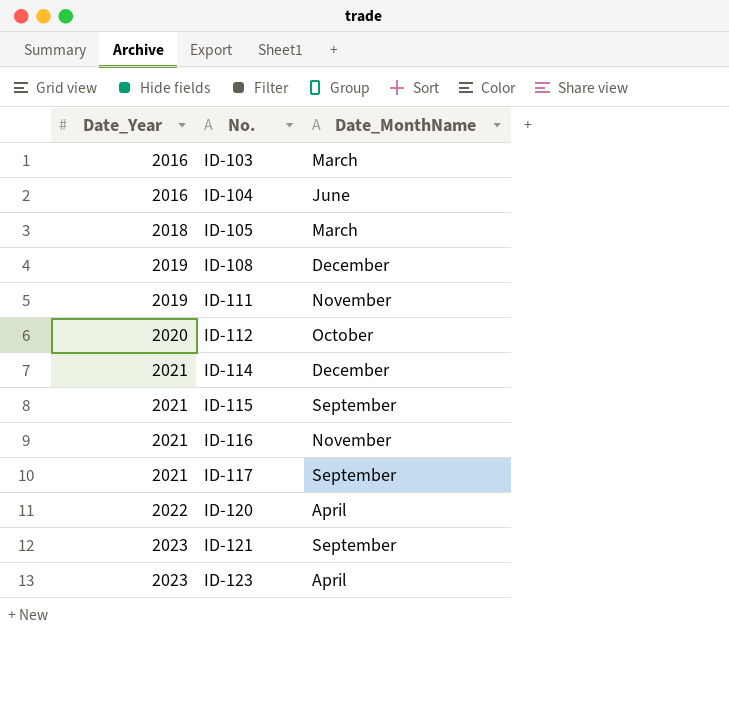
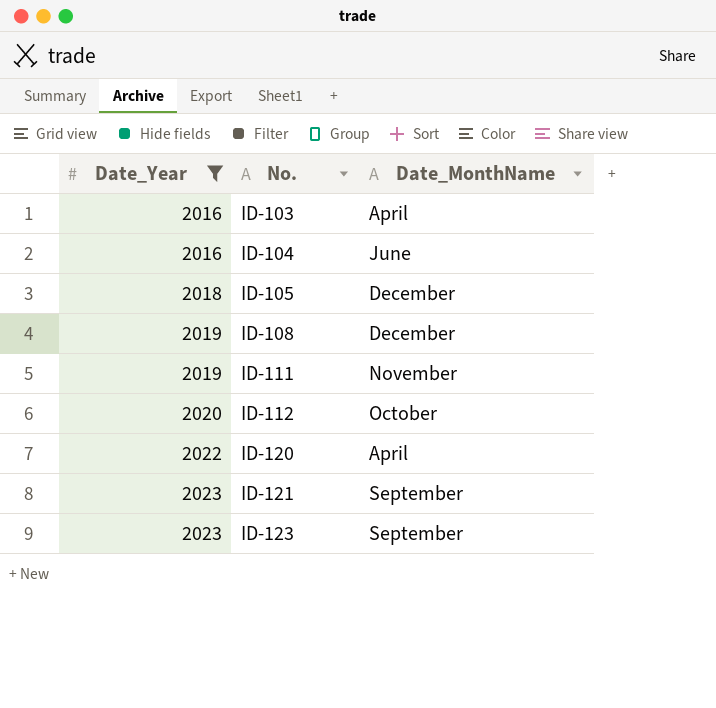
filter: none -> Date_Year != 2021
ID-103 | Date_MonthName: March -> April
ID-105 | Date_MonthName: March -> December
ID-123 | Date_MonthName: April -> September

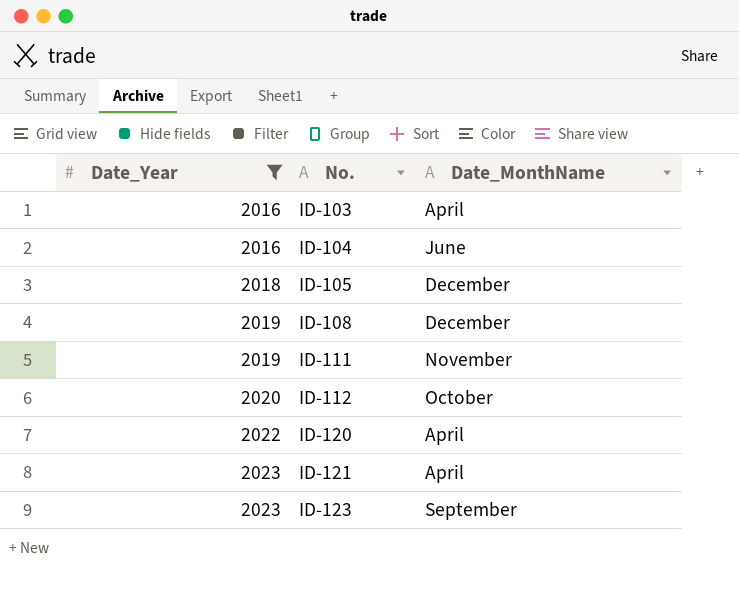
ID-121 | Date_MonthName: September -> April

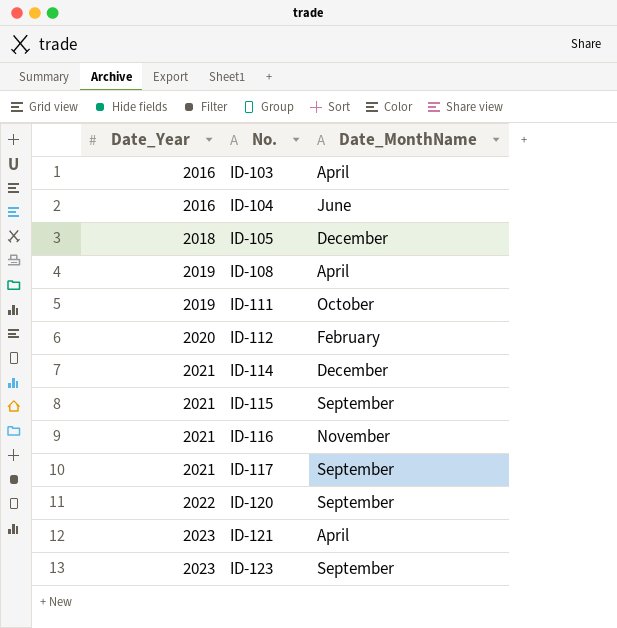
filter: Date_Year != 2021 -> none
ID-108 | Date_MonthName: December -> April
ID-111 | Date_MonthName: November -> October
ID-112 | Date_MonthName: October -> February
ID-120 | Date_MonthName: April -> September

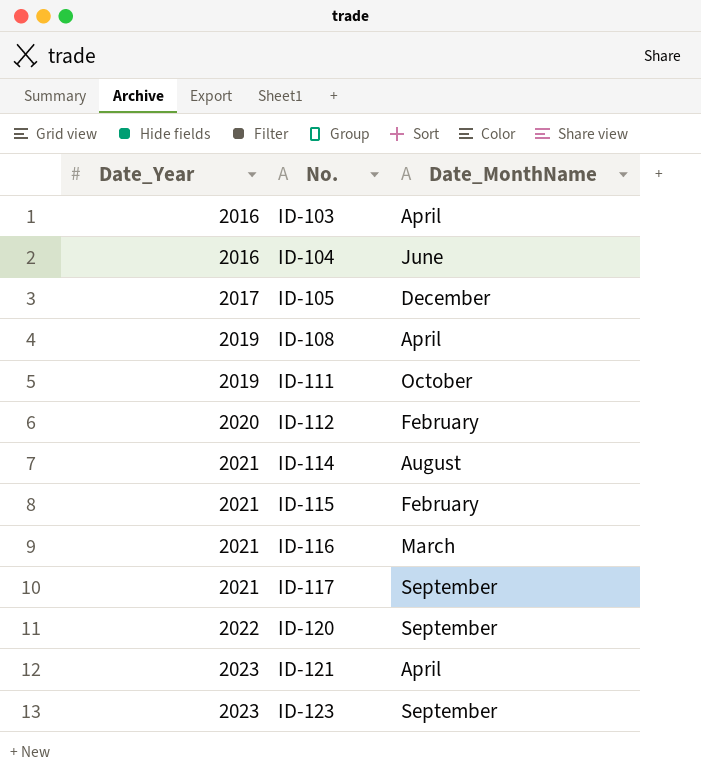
ID-105 | Date_Year: 2018 -> 2017
ID-114 | Date_MonthName: December -> August
ID-115 | Date_MonthName: September -> February
ID-116 | Date_MonthName: November -> March

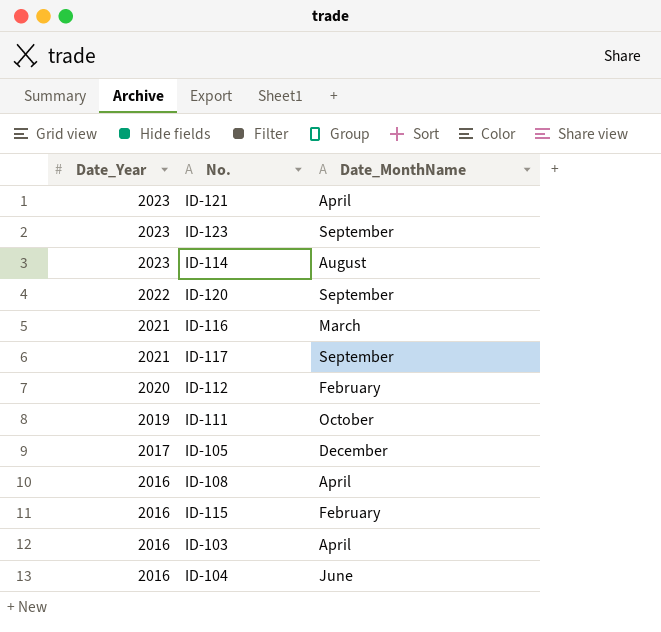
row order: Date_Year ascending -> Date_Year descending
ID-114 | Date_Year: 2021 -> 2023
ID-108 | Date_Year: 2019 -> 2016
ID-115 | Date_Year: 2021 -> 2016

